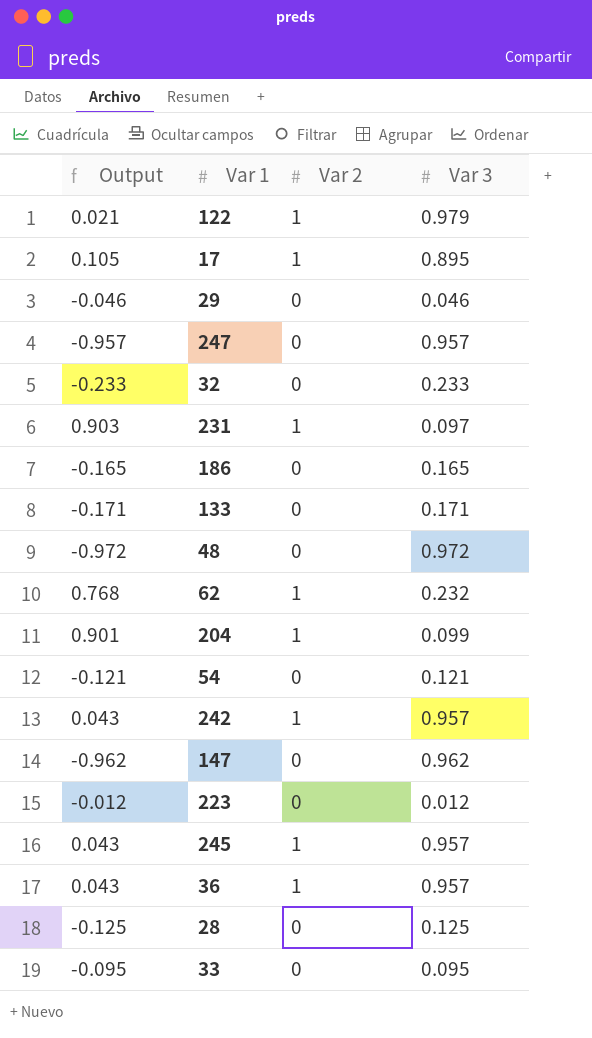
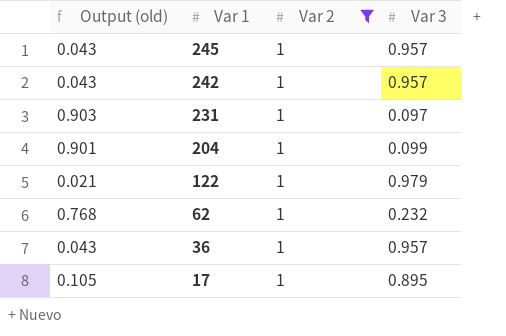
filter: none -> Var 2 = 1
row order: none -> Var 1 descending
column name: Output -> Output (old)

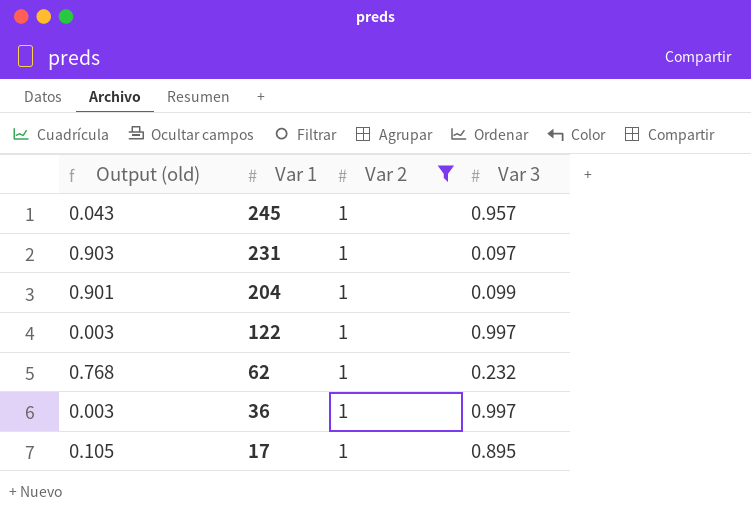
row 242: 0.043 | 1 | 0.957 -> none
122 | Output (old): 0.021 -> 0.003
122 | Var 3: 0.979 -> 0.997
36 | Output (old): 0.043 -> 0.003
36 | Var 3: 0.957 -> 0.997

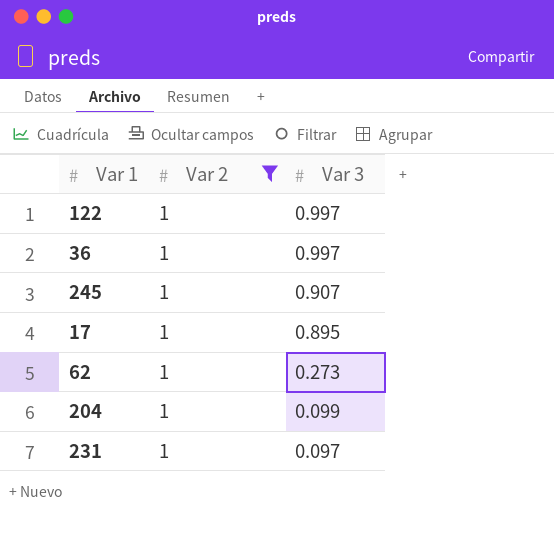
row order: Var 1 descending -> Var 3 descending
column Output (old) | formula: [Var 2] - [Var 3] -> none
245 | Var 3: 0.957 -> 0.907
62 | Var 3: 0.232 -> 0.273

